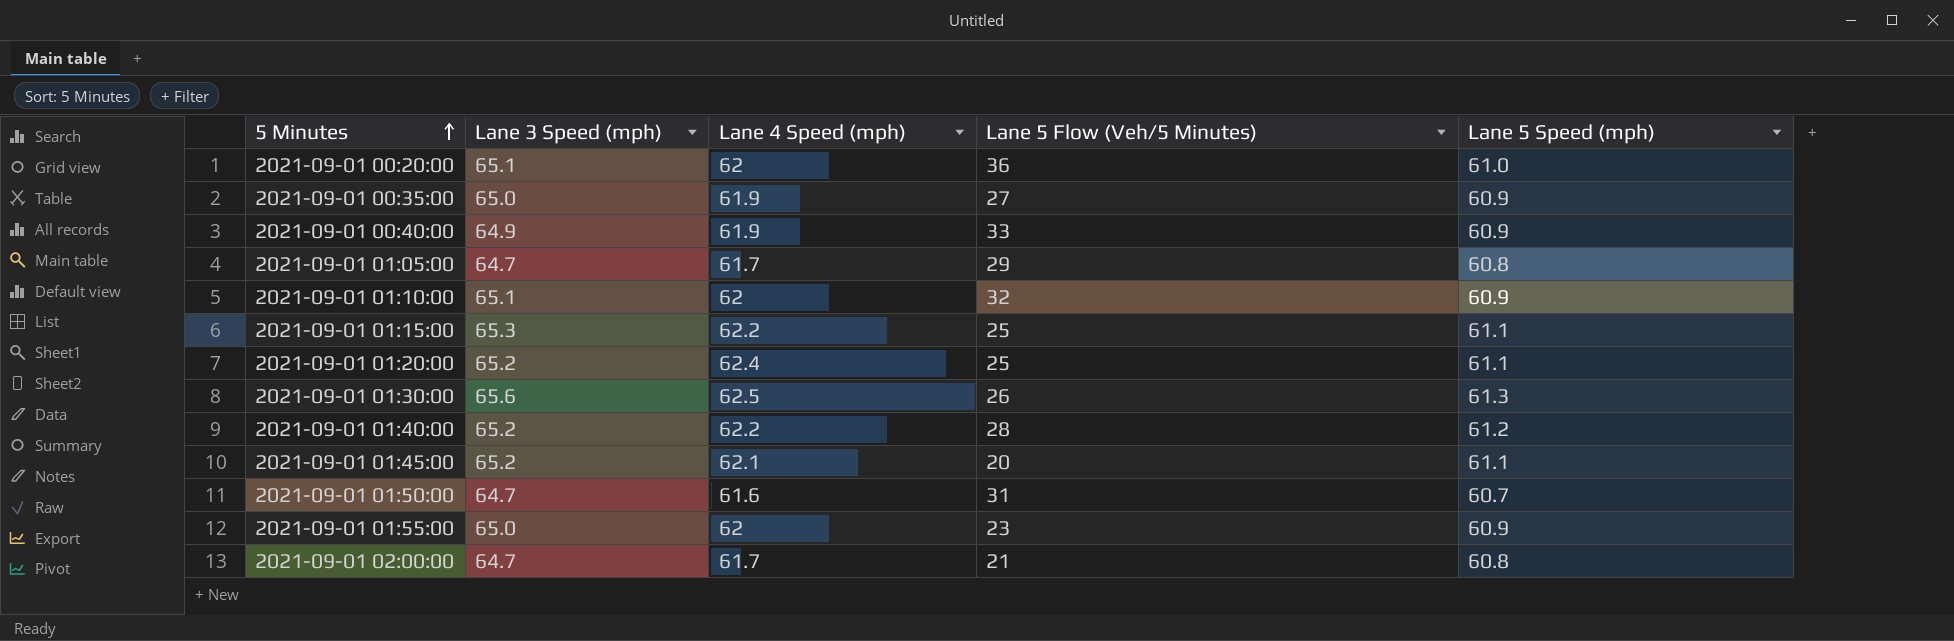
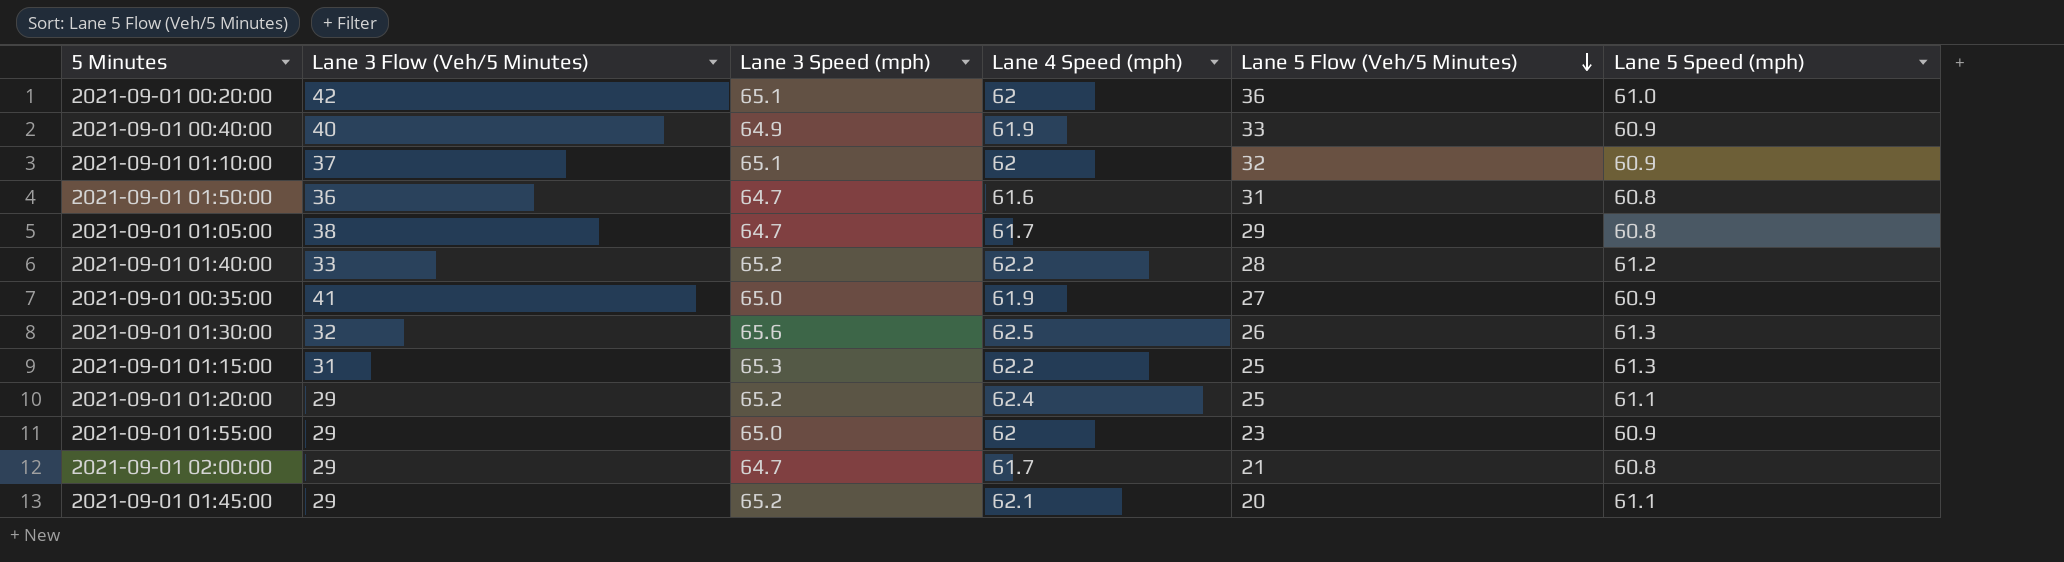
row order: 5 Minutes ascending -> Lane 5 Flow (Veh/5 Minutes) descending
column Lane 3 Flow (Veh/5 Minutes) | position: none -> 2
2021-09-01 01:50:00 | Lane 5 Speed (mph): 60.7 -> 60.8
2021-09-01 01:15:00 | Lane 5 Speed (mph): 61.1 -> 61.3

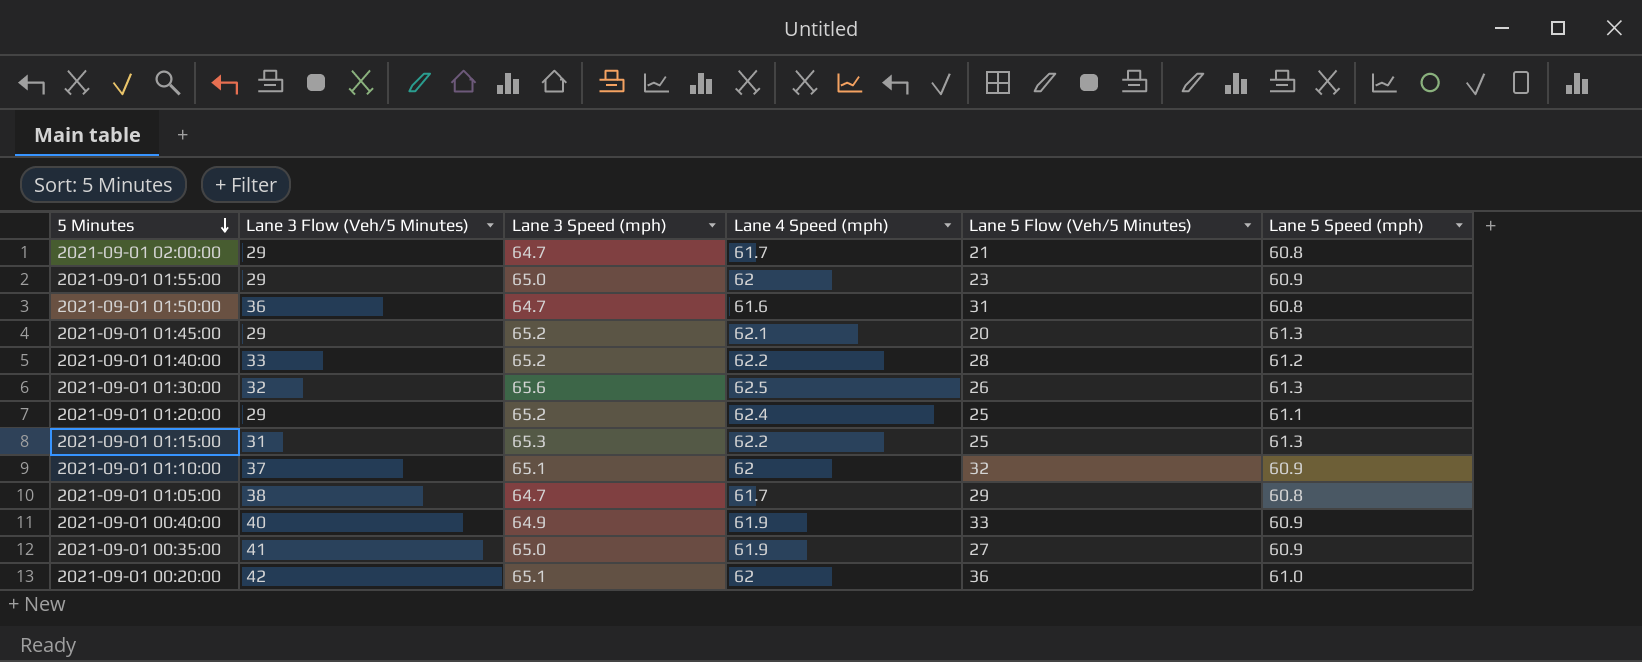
row order: Lane 5 Flow (Veh/5 Minutes) descending -> 5 Minutes descending
2021-09-01 01:45:00 | Lane 5 Speed (mph): 61.1 -> 61.3

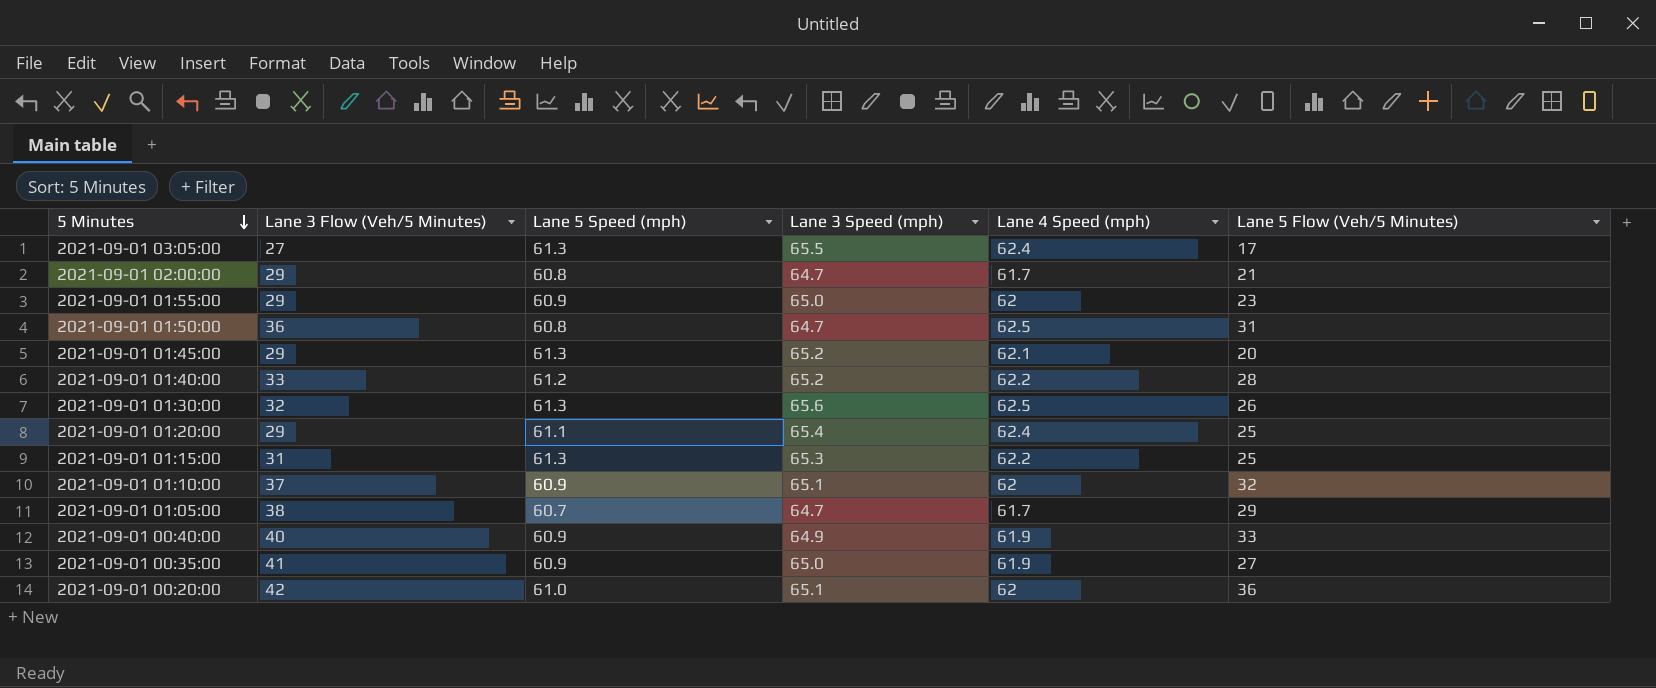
column Lane 5 Speed (mph) | position: 6 -> 3
row 2021-09-01 03:05:00: none -> 27 | 61.3 | 65.5 | 62.4 | 17
2021-09-01 01:50:00 | Lane 4 Speed (mph): 61.6 -> 62.5
2021-09-01 01:20:00 | Lane 3 Speed (mph): 65.2 -> 65.4
2021-09-01 01:05:00 | Lane 5 Speed (mph): 60.8 -> 60.7

